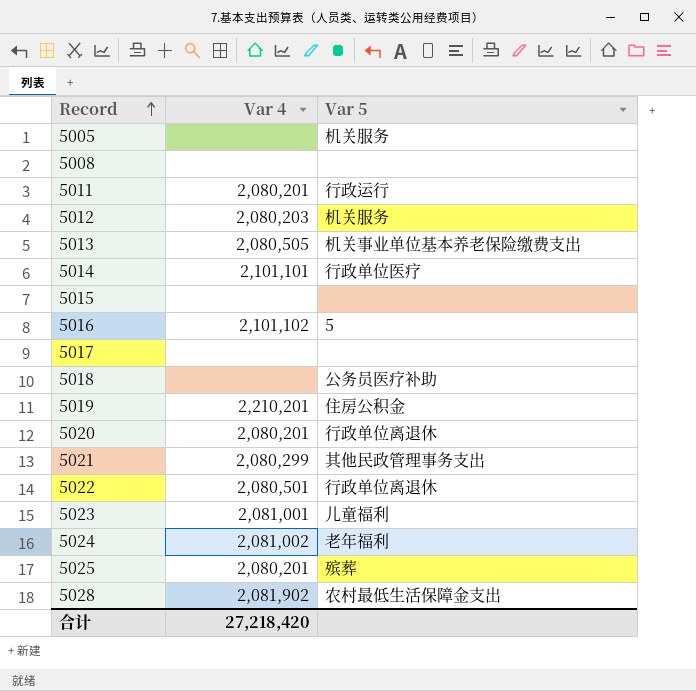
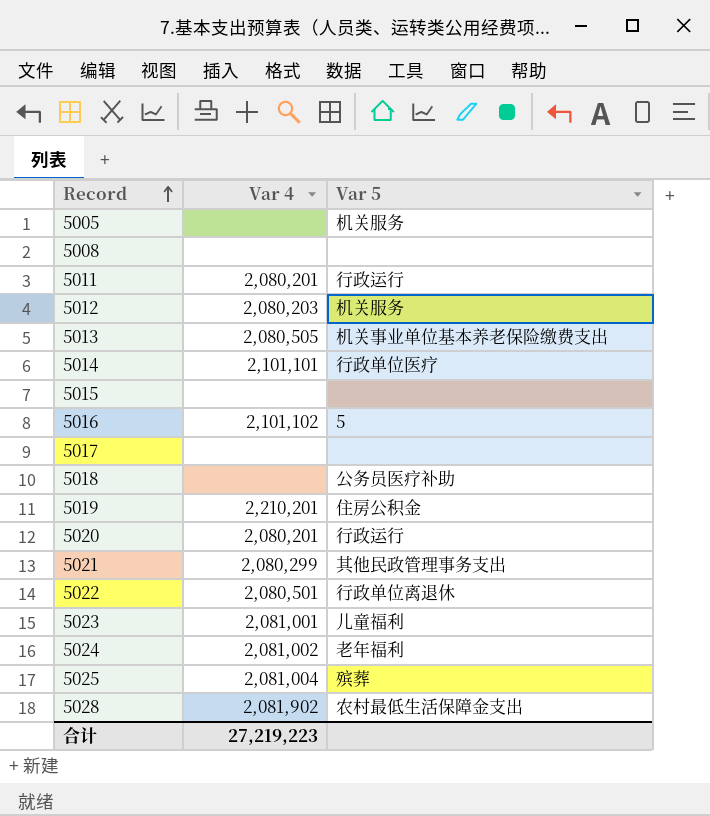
5020 | Var 5: 行政单位离退休 -> 行政运行
5025 | Var 4: 2,080,201 -> 2,081,004
合计 | Var 4: 27,218,420 -> 27,219,223

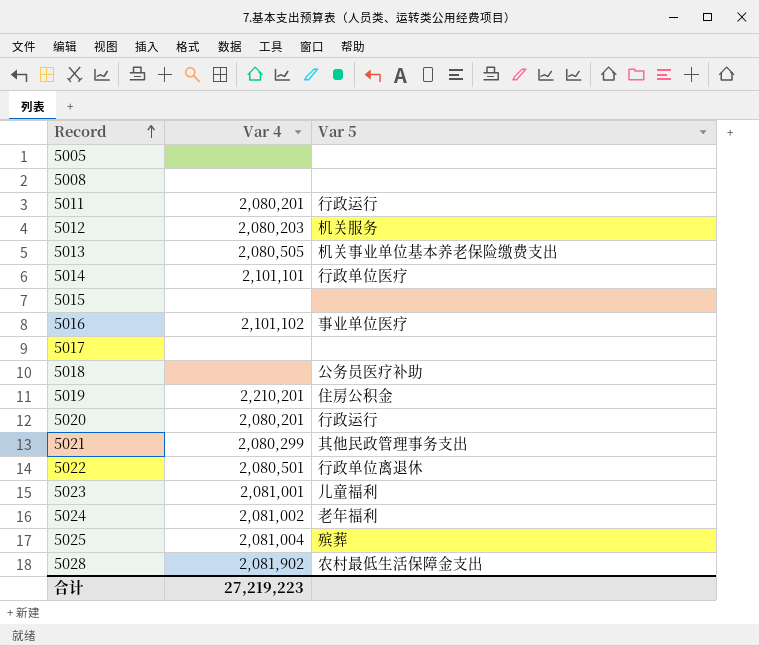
5005 | Var 5: 机关服务 -> none
5016 | Var 5: 5 -> 事业单位医疗

